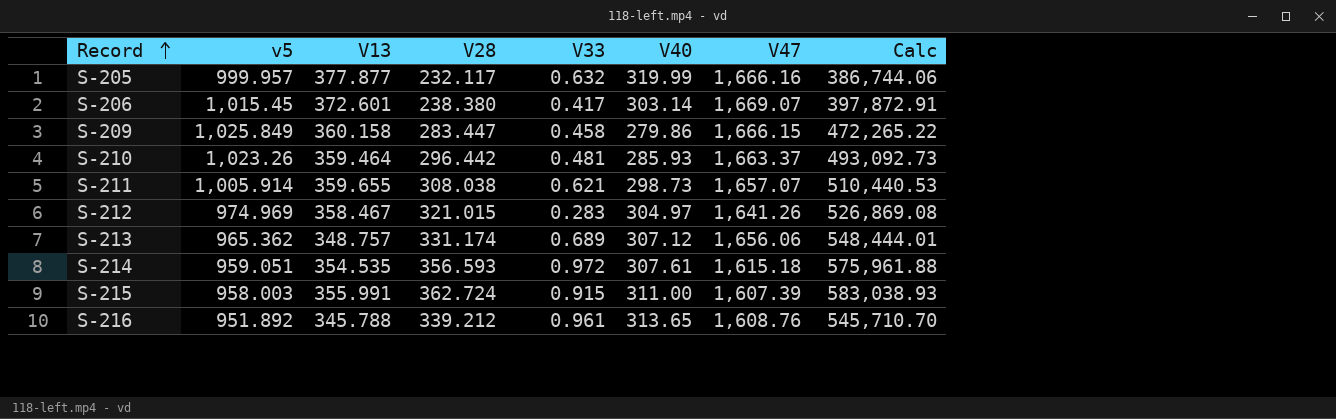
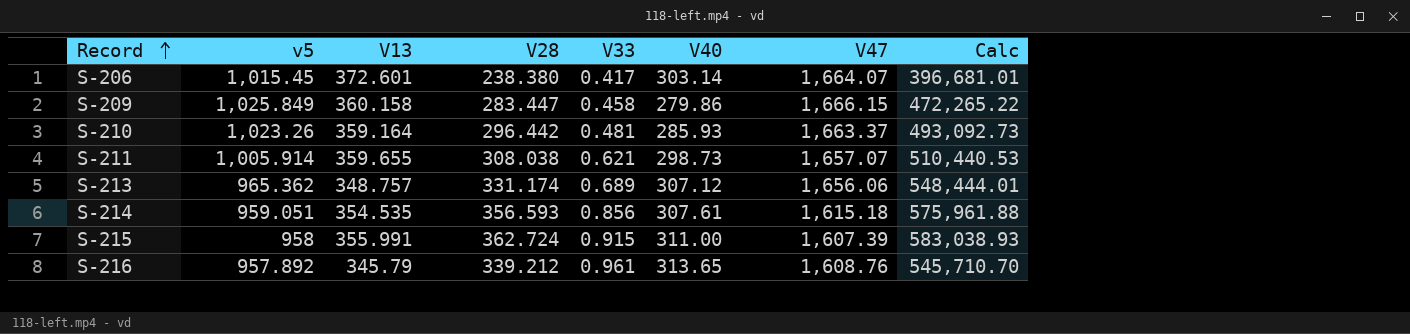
row S-205: 999.957 | 377.877 | 232.117 | 0.632 | 319.99 | 1,666.16 | 386,744.06 -> none
row S-212: 974.969 | 358.467 | 321.015 | 0.283 | 304.97 | 1,641.26 | 526,869.08 -> none
S-206 | V47: 1,669.07 -> 1,664.07
S-206 | Calc: 397,872.91 -> 396,681.01
S-210 | V13: 359.464 -> 359.164
S-214 | V33: 0.972 -> 0.856
S-215 | v5: 958.003 -> 958
S-216 | v5: 951.892 -> 957.892
S-216 | V13: 345.788 -> 345.79

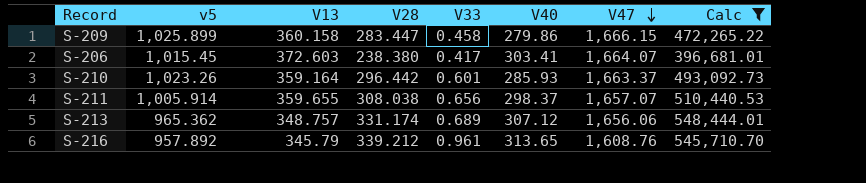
filter: none -> Calc <= 548,444.01
row order: Record ascending -> V47 descending
S-209 | v5: 1,025.849 -> 1,025.899
S-206 | V13: 372.601 -> 372.603
S-206 | V40: 303.14 -> 303.41
S-210 | V33: 0.481 -> 0.601
S-211 | V33: 0.621 -> 0.656
S-211 | V40: 298.73 -> 298.37

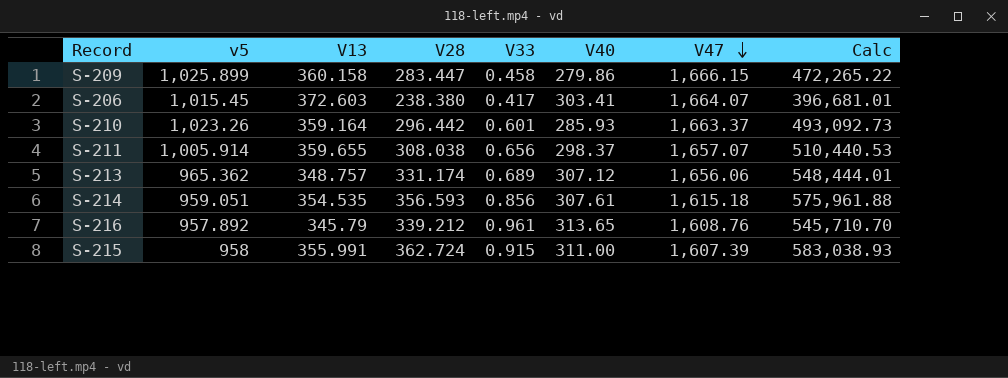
filter: Calc <= 548,444.01 -> none

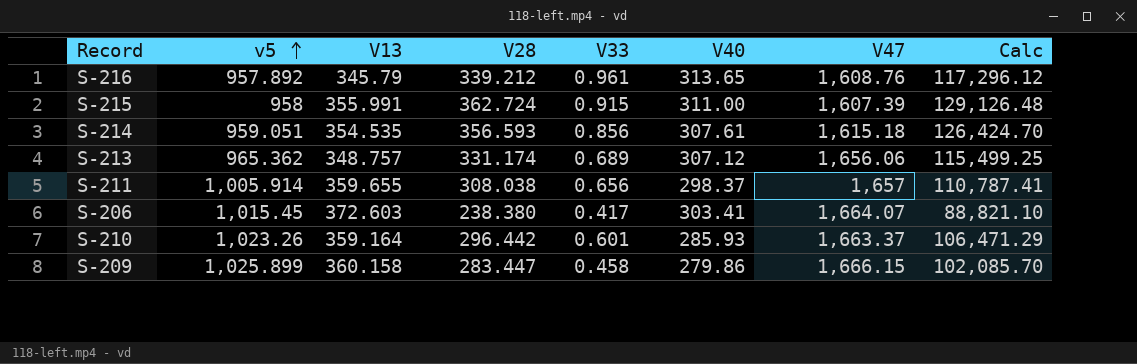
row order: V47 descending -> v5 ascending
column Calc | formula: [V28] * [V47] -> [V13] * [V28]
S-211 | V47: 1,657.07 -> 1,657

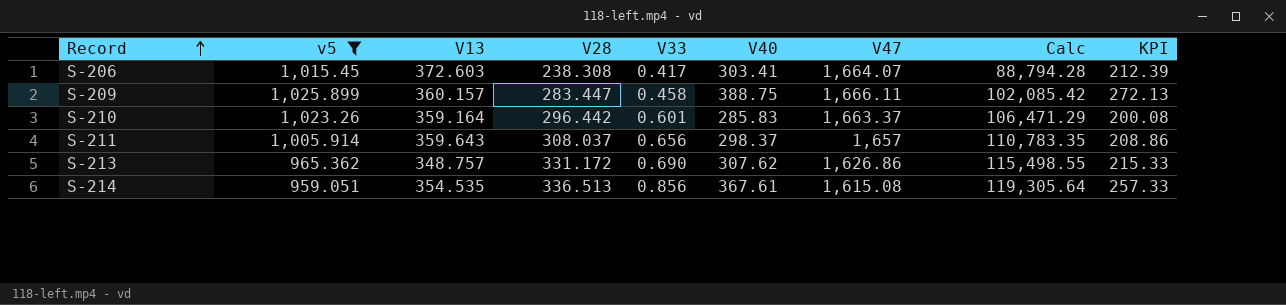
filter: none -> v5 >= 959.051
row order: v5 ascending -> Record ascending
column KPI | formula: none -> [V40] * 0.7
S-206 | V28: 238.380 -> 238.308
S-206 | Calc: 88,821.10 -> 88,794.28
S-209 | V13: 360.158 -> 360.157
S-209 | V40: 279.86 -> 388.75
S-209 | V47: 1,666.15 -> 1,666.11
S-209 | Calc: 102,085.70 -> 102,085.42
S-210 | V40: 285.93 -> 285.83
S-211 | V13: 359.655 -> 359.643
S-211 | V28: 308.038 -> 308.037
S-211 | Calc: 110,787.41 -> 110,783.35
S-213 | V28: 331.174 -> 331.172
S-213 | V33: 0.689 -> 0.690
S-213 | V40: 307.12 -> 307.62
S-213 | V47: 1,656.06 -> 1,626.86
S-213 | Calc: 115,499.25 -> 115,498.55
S-214 | V28: 356.593 -> 336.513
S-214 | V40: 307.61 -> 367.61
S-214 | V47: 1,615.18 -> 1,615.08
S-214 | Calc: 126,424.70 -> 119,305.64

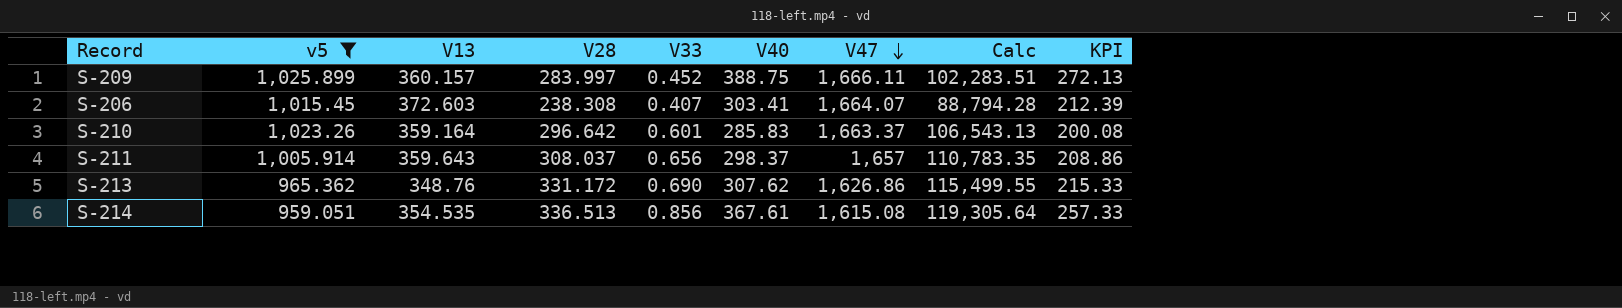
row order: Record ascending -> V47 descending
S-209 | V28: 283.447 -> 283.997
S-209 | V33: 0.458 -> 0.452
S-209 | Calc: 102,085.42 -> 102,283.51
S-206 | V33: 0.417 -> 0.407
S-210 | V28: 296.442 -> 296.642
S-210 | Calc: 106,471.29 -> 106,543.13
S-213 | V13: 348.757 -> 348.76
S-213 | Calc: 115,498.55 -> 115,499.55

